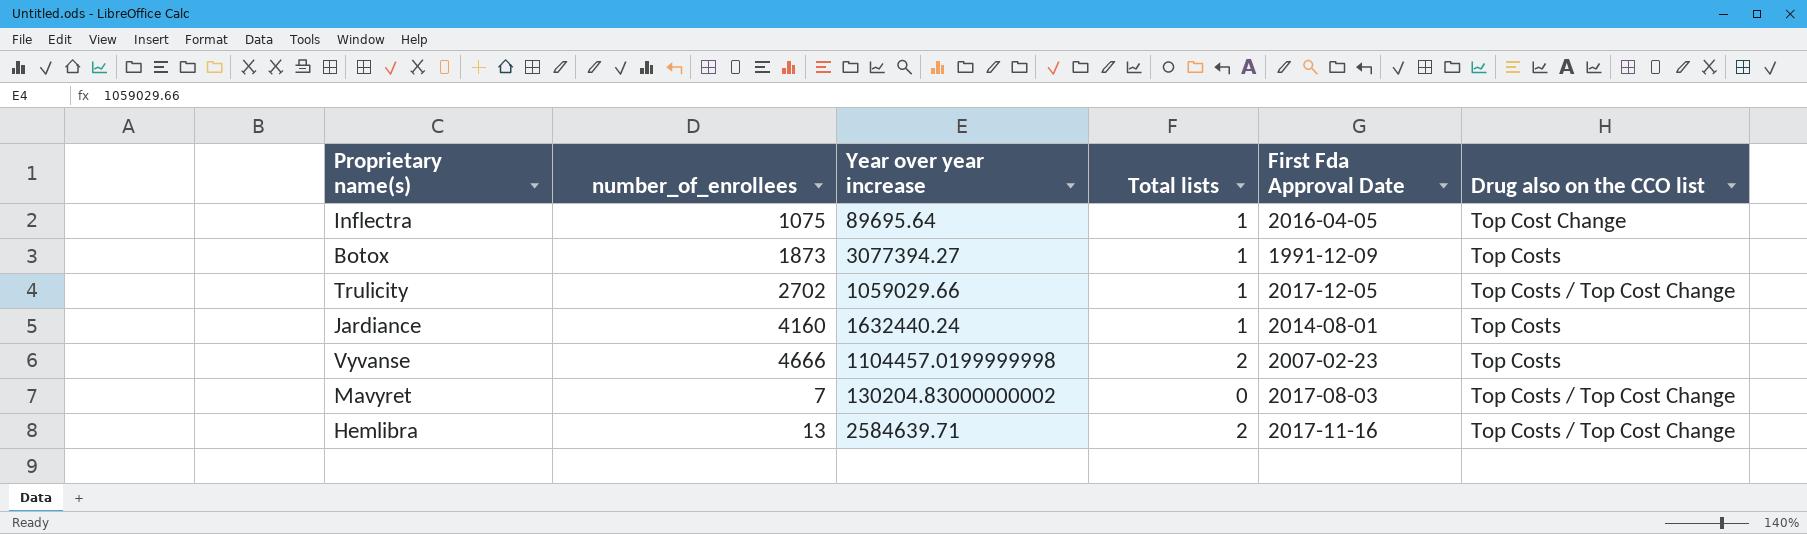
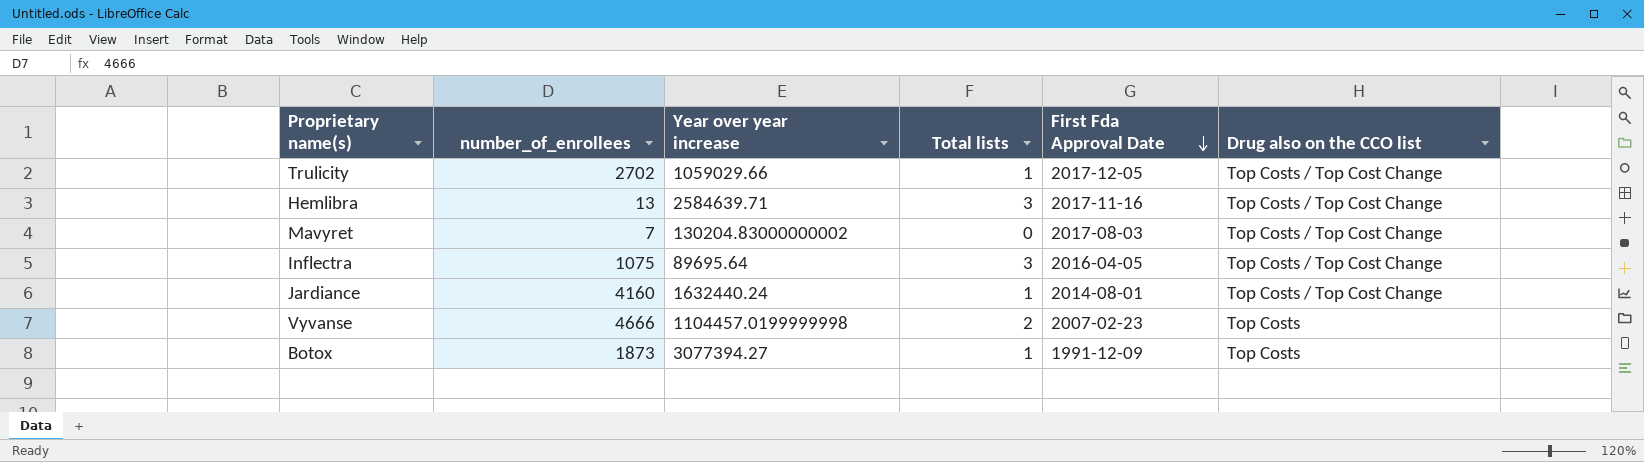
row order: none -> First Fda Approval Date descending
Hemlibra | Total lists: 2 -> 3
Inflectra | Total lists: 1 -> 3
Inflectra | Drug also on the CCO list: Top Cost Change -> Top Costs / Top Cost Change
Jardiance | Drug also on the CCO list: Top Costs -> Top Costs / Top Cost Change

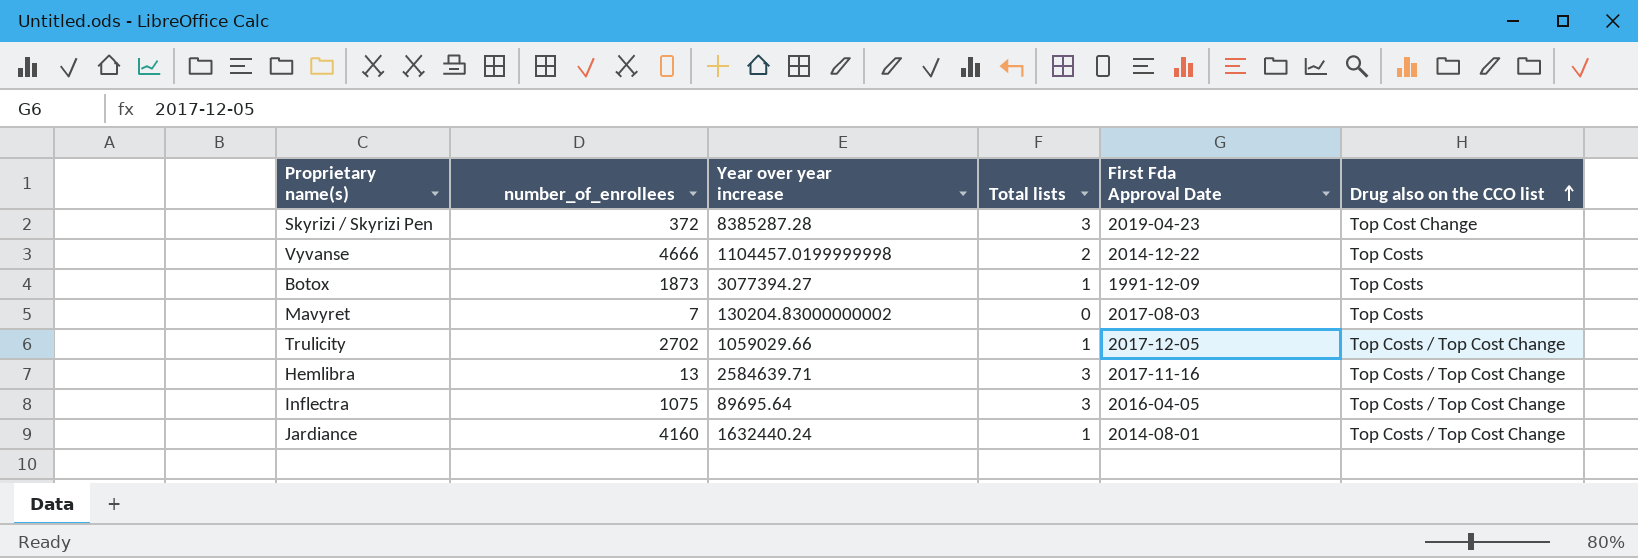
row order: First Fda Approval Date descending -> Drug also on the CCO list ascending
row Skyrizi / Skyrizi Pen: none -> 372 | 8385287.28 | 3 | 2019-04-23 | Top Cost Change
Vyvanse | First Fda Approval Date: 2007-02-23 -> 2014-12-22
Mavyret | Drug also on the CCO list: Top Costs / Top Cost Change -> Top Costs

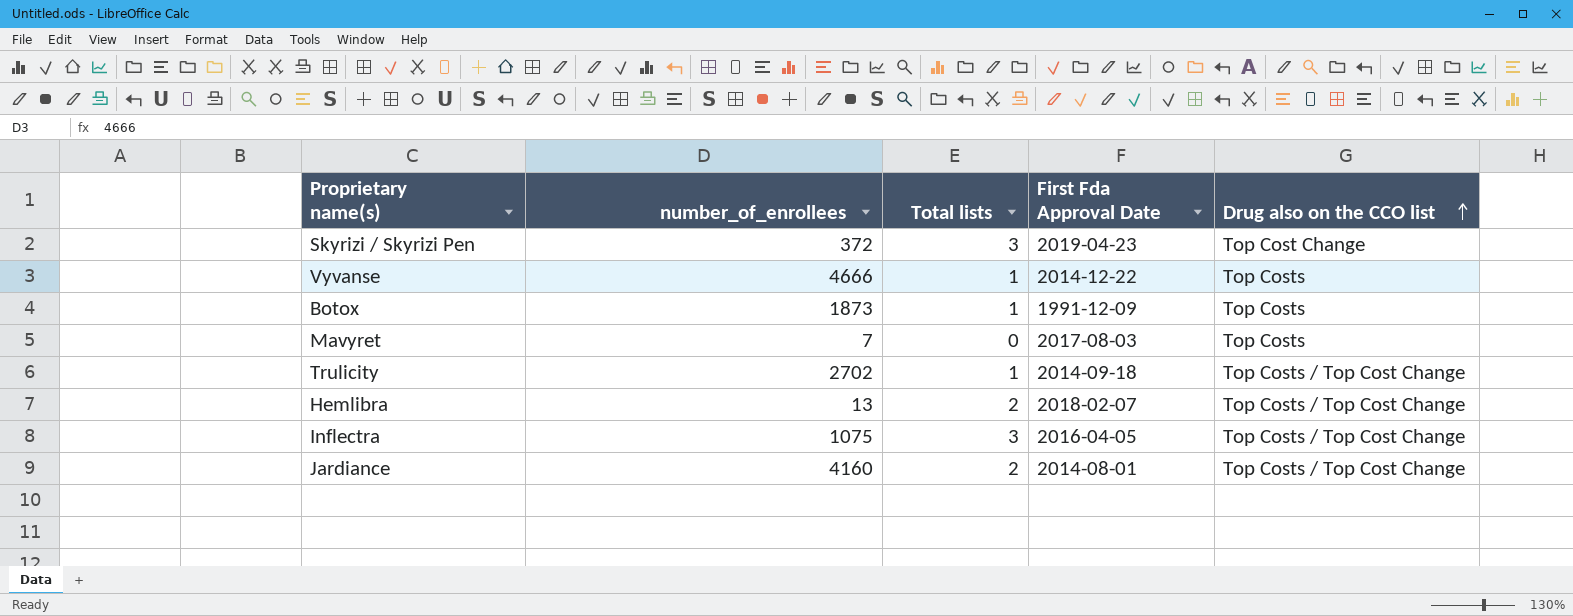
column Year over year increase | position: 3 -> none
Vyvanse | Total lists: 2 -> 1
Trulicity | First Fda Approval Date: 2017-12-05 -> 2014-09-18
Hemlibra | Total lists: 3 -> 2
Hemlibra | First Fda Approval Date: 2017-11-16 -> 2018-02-07
Jardiance | Total lists: 1 -> 2

